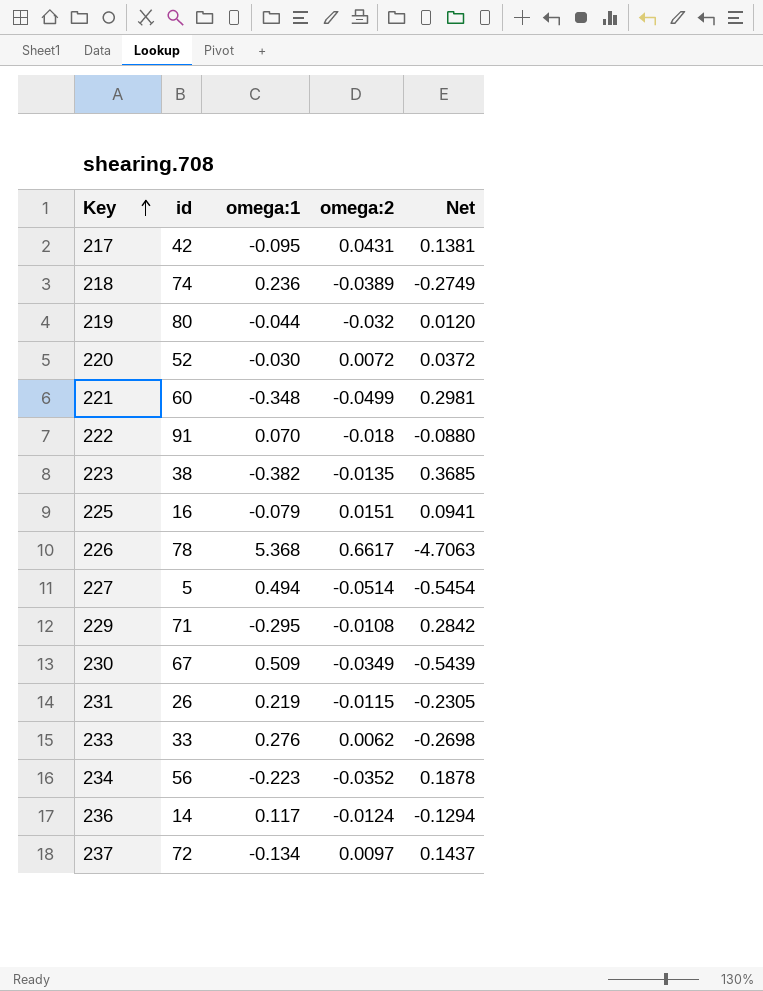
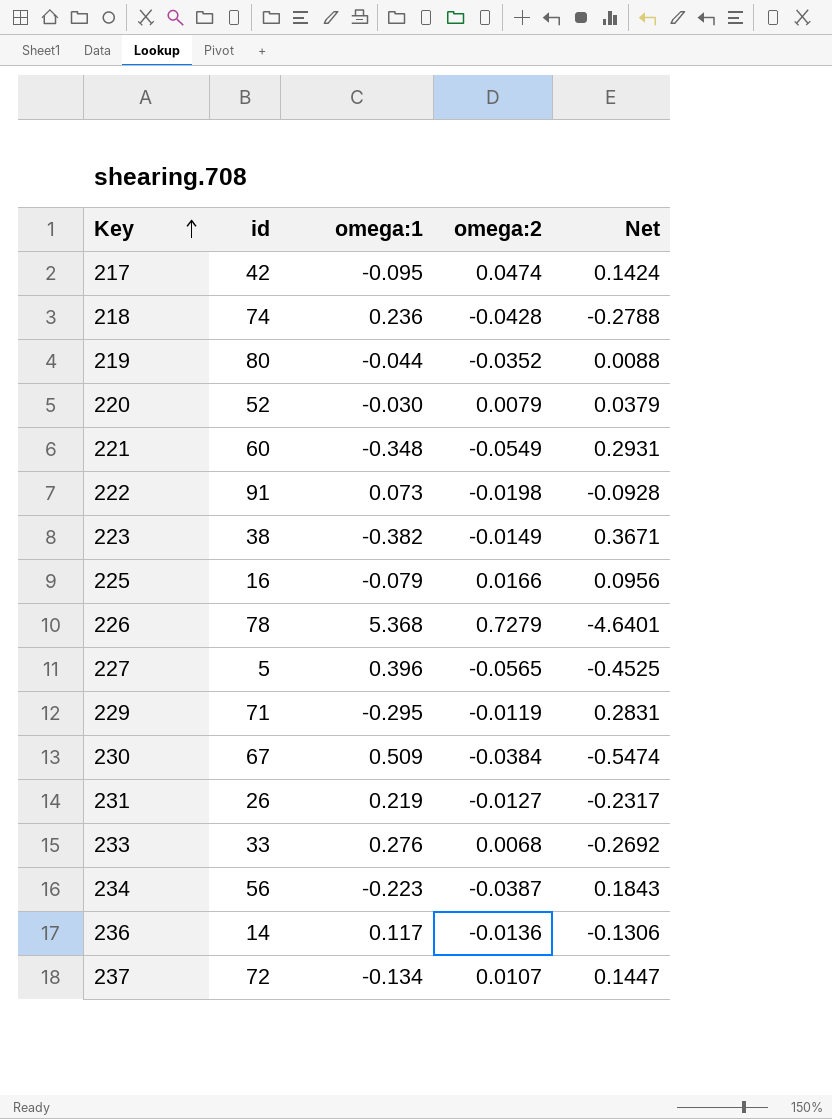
217 | omega:2: 0.0431 -> 0.0474
217 | Net: 0.1381 -> 0.1424
218 | omega:2: -0.0389 -> -0.0428
218 | Net: -0.2749 -> -0.2788
219 | omega:2: -0.032 -> -0.0352
219 | Net: 0.0120 -> 0.0088
220 | omega:2: 0.0072 -> 0.0079
220 | Net: 0.0372 -> 0.0379
221 | omega:2: -0.0499 -> -0.0549
221 | Net: 0.2981 -> 0.2931
222 | omega:1: 0.070 -> 0.073
222 | omega:2: -0.018 -> -0.0198
222 | Net: -0.0880 -> -0.0928
223 | omega:2: -0.0135 -> -0.0149
223 | Net: 0.3685 -> 0.3671
225 | omega:2: 0.0151 -> 0.0166
225 | Net: 0.0941 -> 0.0956
226 | omega:2: 0.6617 -> 0.7279
226 | Net: -4.7063 -> -4.6401
227 | omega:1: 0.494 -> 0.396
227 | omega:2: -0.0514 -> -0.0565
227 | Net: -0.5454 -> -0.4525
229 | omega:2: -0.0108 -> -0.0119
229 | Net: 0.2842 -> 0.2831
230 | omega:2: -0.0349 -> -0.0384
230 | Net: -0.5439 -> -0.5474
231 | omega:2: -0.0115 -> -0.0127
231 | Net: -0.2305 -> -0.2317
233 | omega:2: 0.0062 -> 0.0068
233 | Net: -0.2698 -> -0.2692
234 | omega:2: -0.0352 -> -0.0387
234 | Net: 0.1878 -> 0.1843
236 | omega:2: -0.0124 -> -0.0136
236 | Net: -0.1294 -> -0.1306
237 | omega:2: 0.0097 -> 0.0107
237 | Net: 0.1437 -> 0.1447

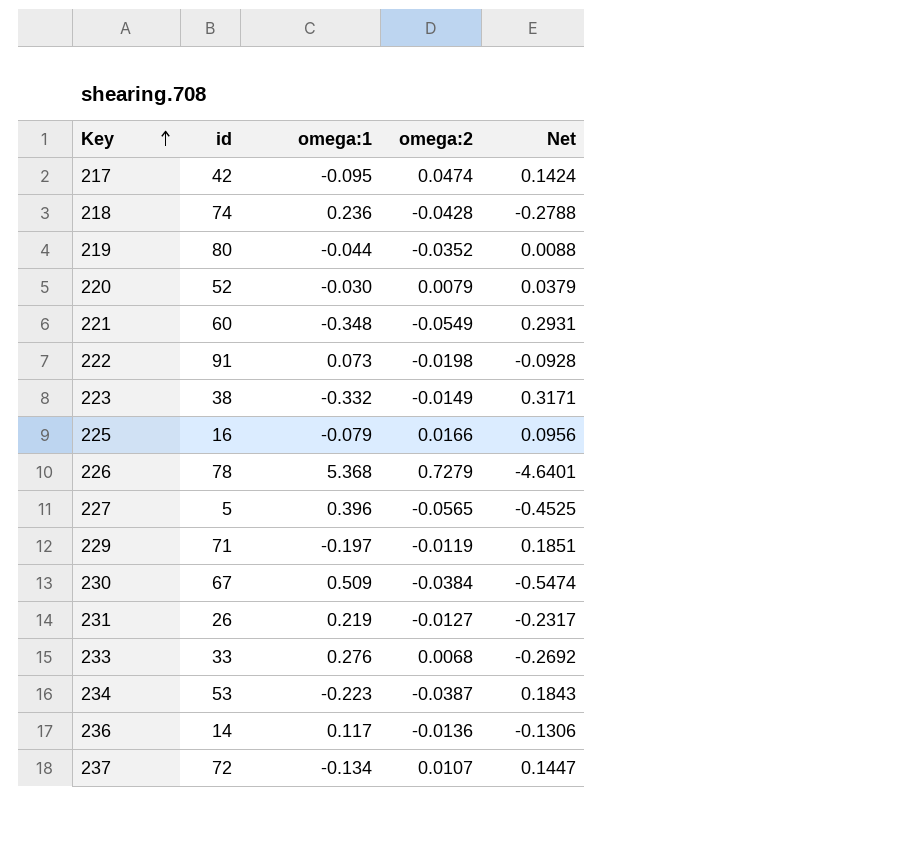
223 | omega:1: -0.382 -> -0.332
223 | Net: 0.3671 -> 0.3171
229 | omega:1: -0.295 -> -0.197
229 | Net: 0.2831 -> 0.1851
234 | id: 56 -> 53

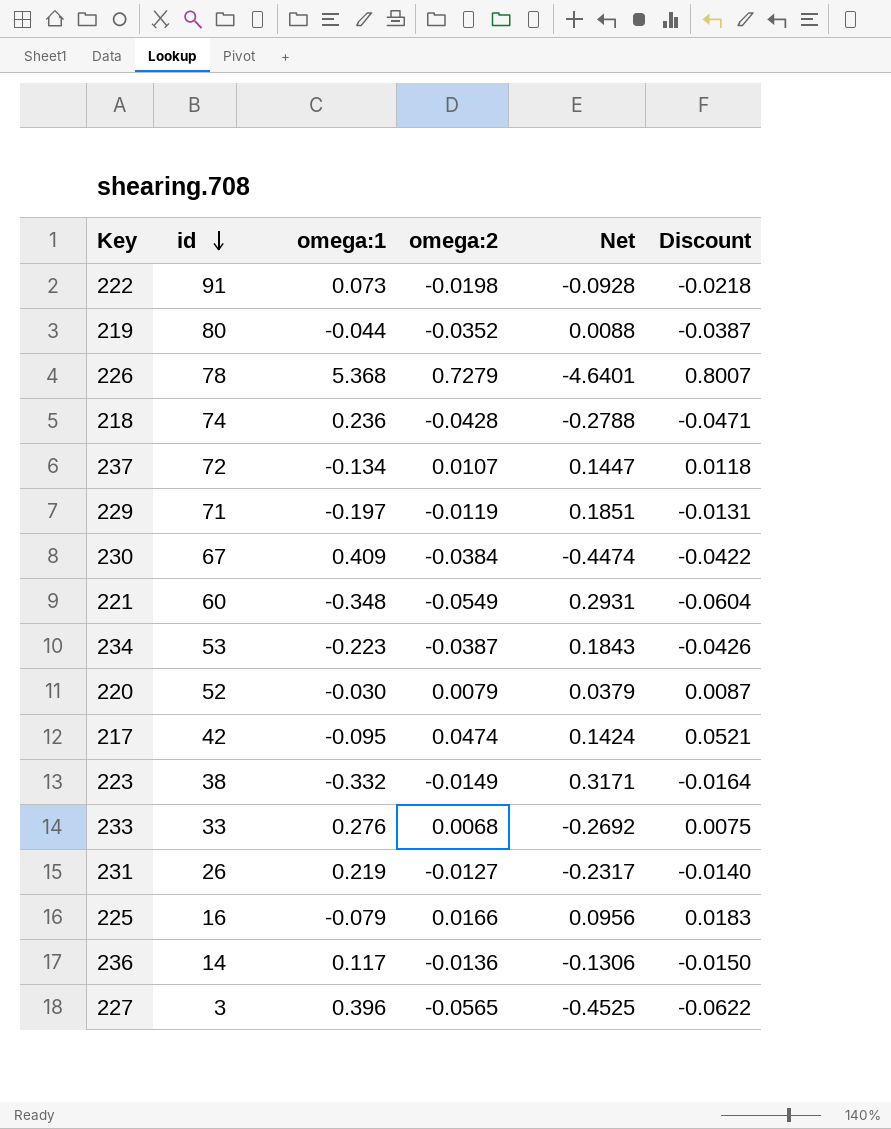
row order: Key ascending -> id descending
column Discount | formula: none -> [omega:2] * 1.1
230 | omega:1: 0.509 -> 0.409
230 | Net: -0.5474 -> -0.4474
227 | id: 5 -> 3

